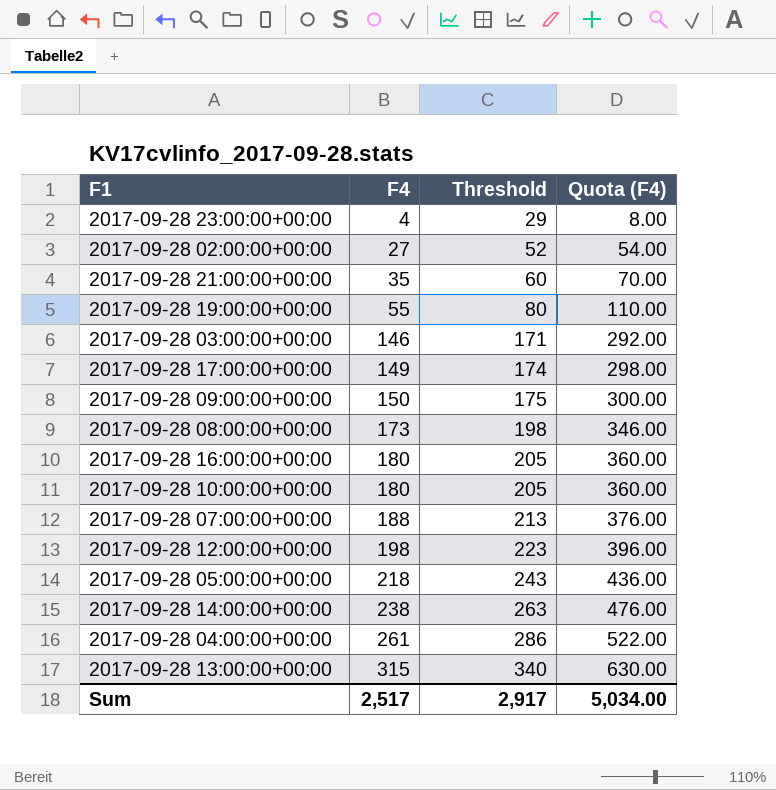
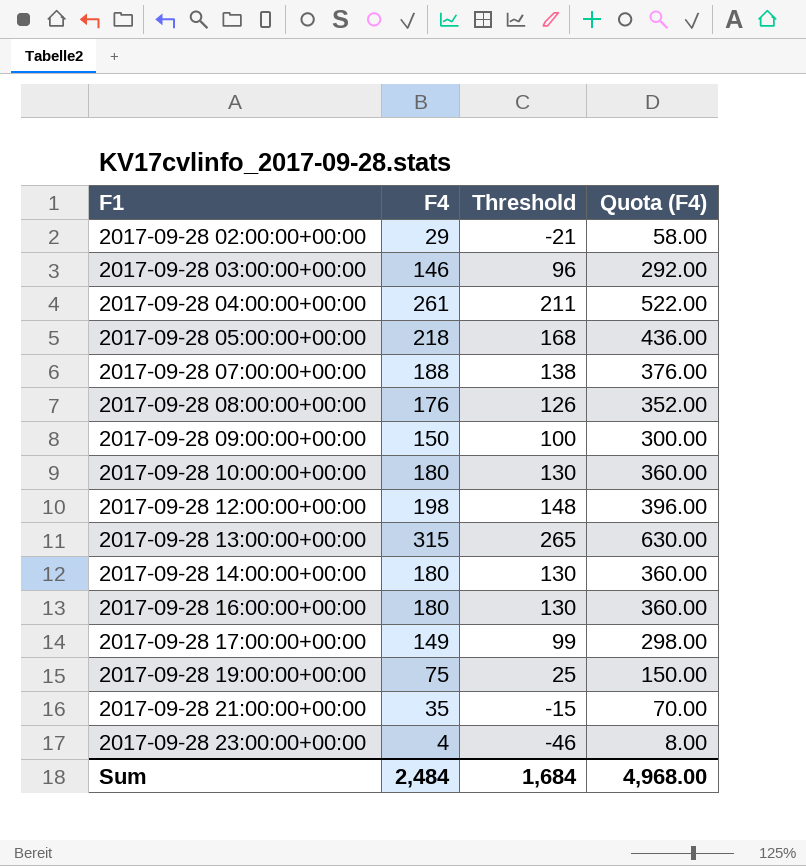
row order: F4 ascending -> F1 ascending
column Threshold | formula: [F4] + 25 -> [F4] - 50
2017-09-28 02:00:00+00:00 | F4: 27 -> 29
2017-09-28 02:00:00+00:00 | Quota (F4): 54.00 -> 58.00
2017-09-28 08:00:00+00:00 | F4: 173 -> 176
2017-09-28 08:00:00+00:00 | Quota (F4): 346.00 -> 352.00
2017-09-28 14:00:00+00:00 | F4: 238 -> 180
2017-09-28 14:00:00+00:00 | Quota (F4): 476.00 -> 360.00
2017-09-28 19:00:00+00:00 | F4: 55 -> 75
2017-09-28 19:00:00+00:00 | Quota (F4): 110.00 -> 150.00
Sum | F4: 2,517 -> 2,484
Sum | Threshold: 2,917 -> 1,684
Sum | Quota (F4): 5,034.00 -> 4,968.00

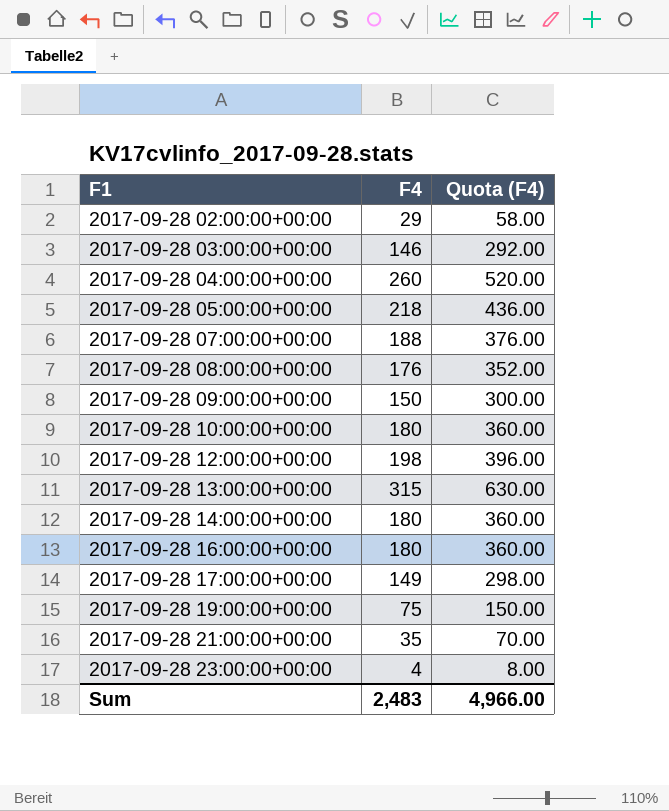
column Threshold | formula: [F4] - 50 -> none
2017-09-28 04:00:00+00:00 | F4: 261 -> 260
2017-09-28 04:00:00+00:00 | Quota (F4): 522.00 -> 520.00
Sum | F4: 2,484 -> 2,483
Sum | Quota (F4): 4,968.00 -> 4,966.00

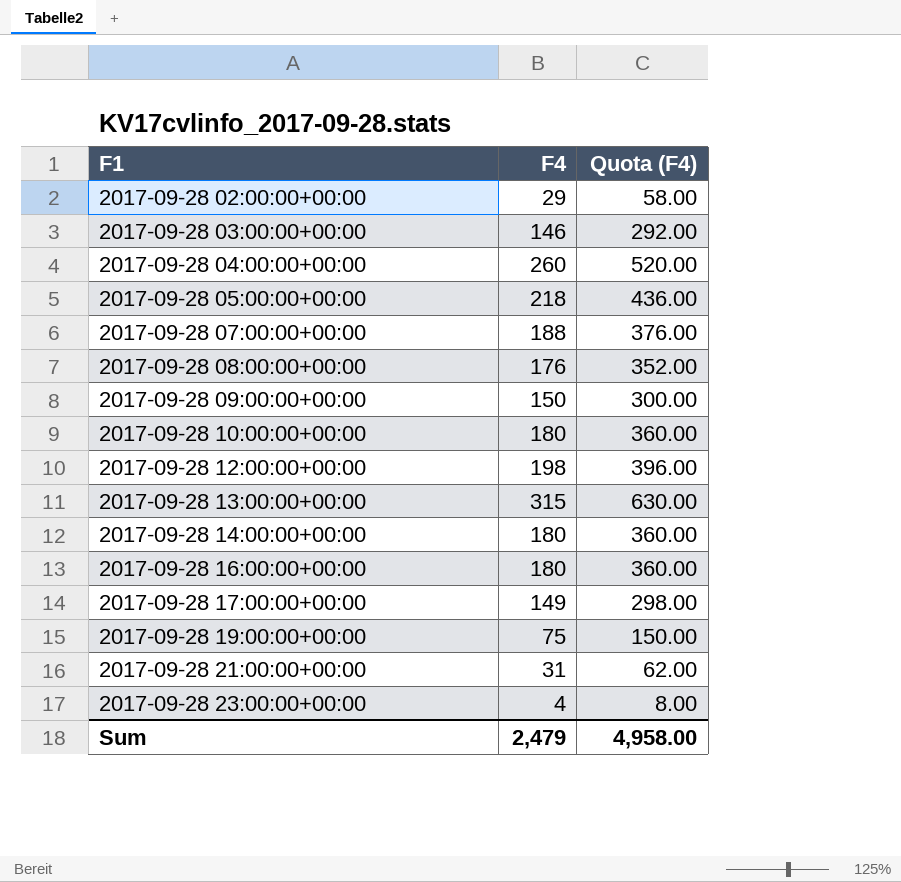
2017-09-28 21:00:00+00:00 | F4: 35 -> 31
2017-09-28 21:00:00+00:00 | Quota (F4): 70.00 -> 62.00
Sum | F4: 2,483 -> 2,479
Sum | Quota (F4): 4,966.00 -> 4,958.00

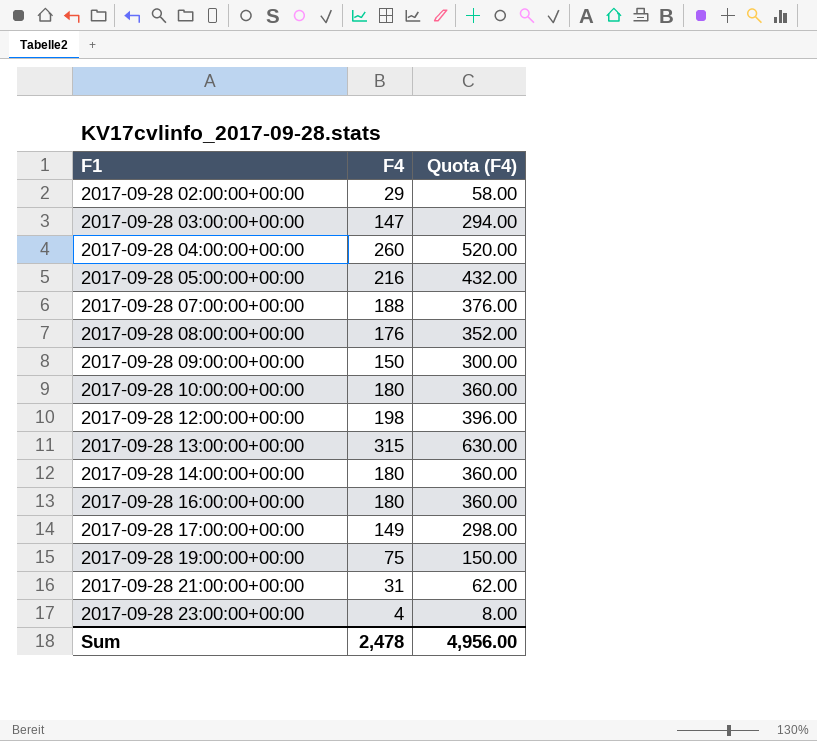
2017-09-28 03:00:00+00:00 | F4: 146 -> 147
2017-09-28 03:00:00+00:00 | Quota (F4): 292.00 -> 294.00
2017-09-28 05:00:00+00:00 | F4: 218 -> 216
2017-09-28 05:00:00+00:00 | Quota (F4): 436.00 -> 432.00
Sum | F4: 2,479 -> 2,478
Sum | Quota (F4): 4,958.00 -> 4,956.00

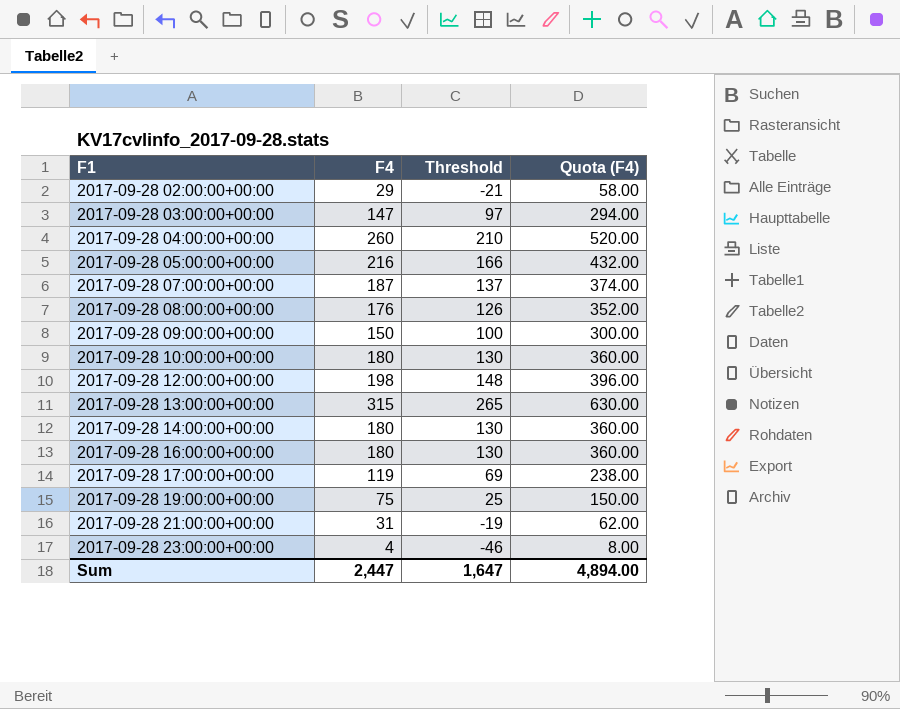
column Threshold | formula: none -> [F4] - 50
2017-09-28 07:00:00+00:00 | F4: 188 -> 187
2017-09-28 07:00:00+00:00 | Quota (F4): 376.00 -> 374.00
2017-09-28 17:00:00+00:00 | F4: 149 -> 119
2017-09-28 17:00:00+00:00 | Quota (F4): 298.00 -> 238.00
Sum | F4: 2,478 -> 2,447
Sum | Quota (F4): 4,956.00 -> 4,894.00

